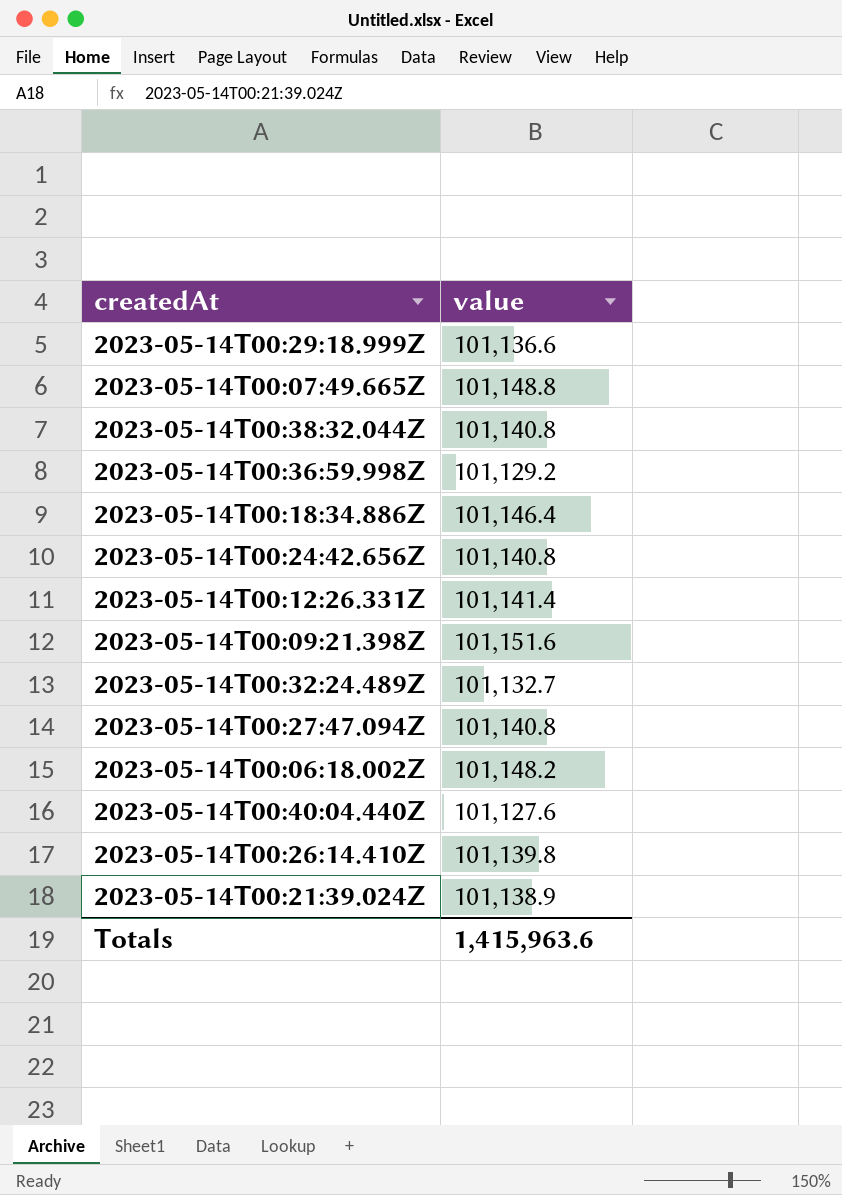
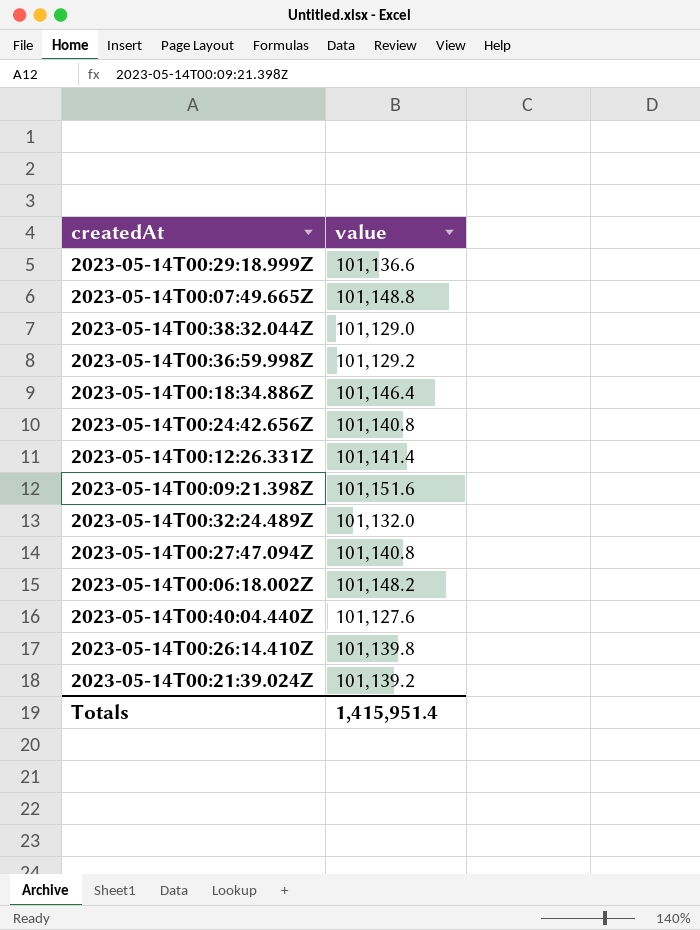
2023-05-14T00:38:32.044Z | value: 101,140.8 -> 101,129.0
2023-05-14T00:32:24.489Z | value: 101,132.7 -> 101,132.0
2023-05-14T00:21:39.024Z | value: 101,138.9 -> 101,139.2
Totals | value: 1,415,963.6 -> 1,415,951.4

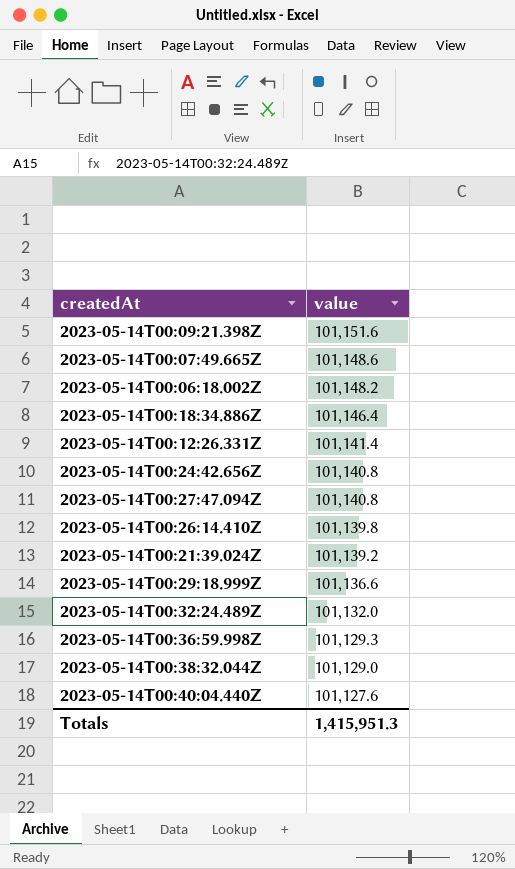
row order: none -> value descending
2023-05-14T00:07:49.665Z | value: 101,148.8 -> 101,148.6
2023-05-14T00:36:59.998Z | value: 101,129.2 -> 101,129.3
Totals | value: 1,415,951.4 -> 1,415,951.3

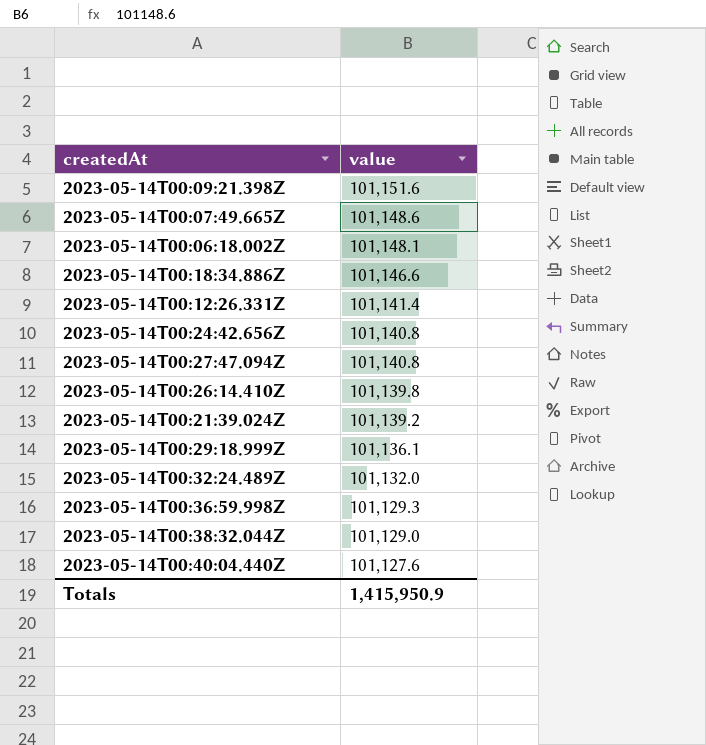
2023-05-14T00:06:18.002Z | value: 101,148.2 -> 101,148.1
2023-05-14T00:18:34.886Z | value: 101,146.4 -> 101,146.6
2023-05-14T00:29:18.999Z | value: 101,136.6 -> 101,136.1
Totals | value: 1,415,951.3 -> 1,415,950.9

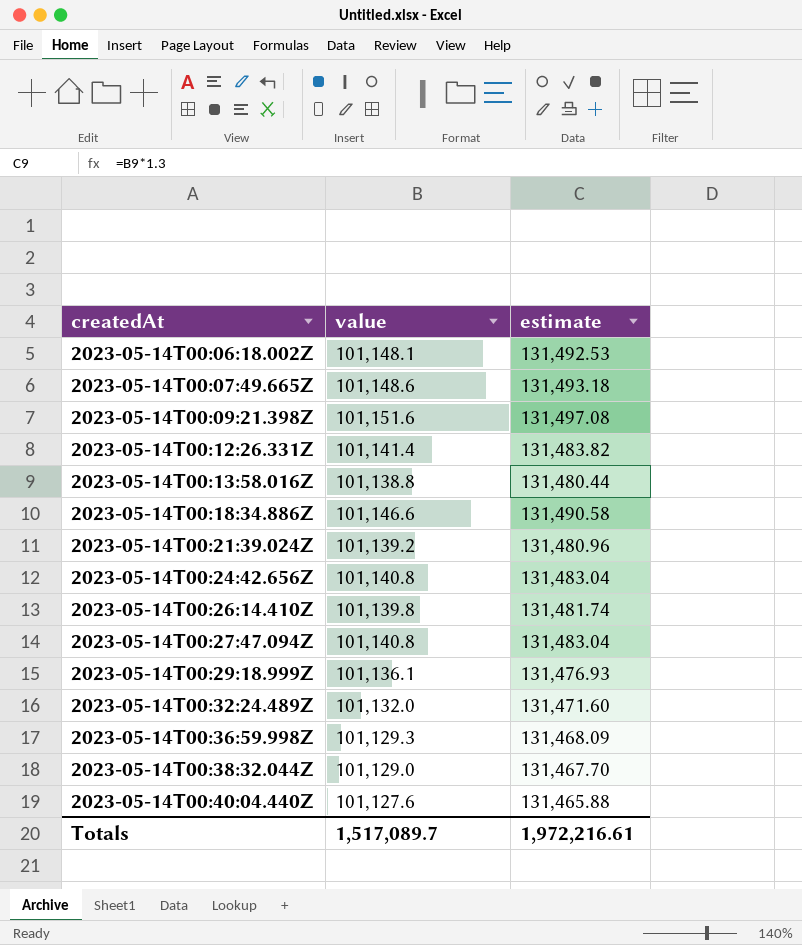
row order: value descending -> createdAt ascending
column estimate | formula: none -> [value] * 1.3
row 2023-05-14T00:13:58.016Z: none -> 101,138.8 | 131,480.44
Totals | value: 1,415,950.9 -> 1,517,089.7

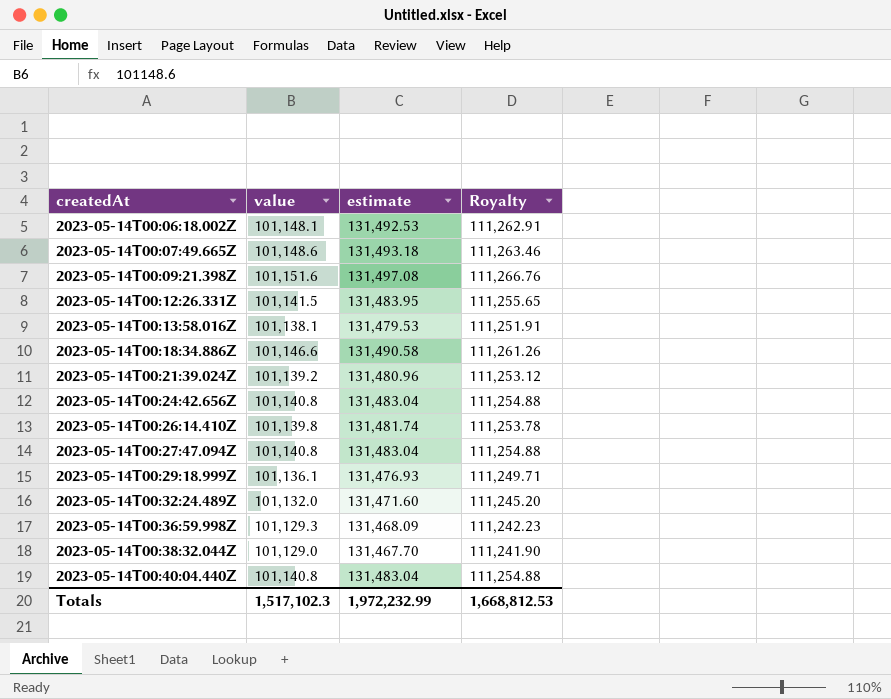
column Royalty | formula: none -> [value] * 1.1
2023-05-14T00:12:26.331Z | value: 101,141.4 -> 101,141.5
2023-05-14T00:12:26.331Z | estimate: 131,483.82 -> 131,483.95
2023-05-14T00:13:58.016Z | value: 101,138.8 -> 101,138.1
2023-05-14T00:13:58.016Z | estimate: 131,480.44 -> 131,479.53
2023-05-14T00:40:04.440Z | value: 101,127.6 -> 101,140.8
2023-05-14T00:40:04.440Z | estimate: 131,465.88 -> 131,483.04
Totals | value: 1,517,089.7 -> 1,517,102.3
Totals | estimate: 1,972,216.61 -> 1,972,232.99

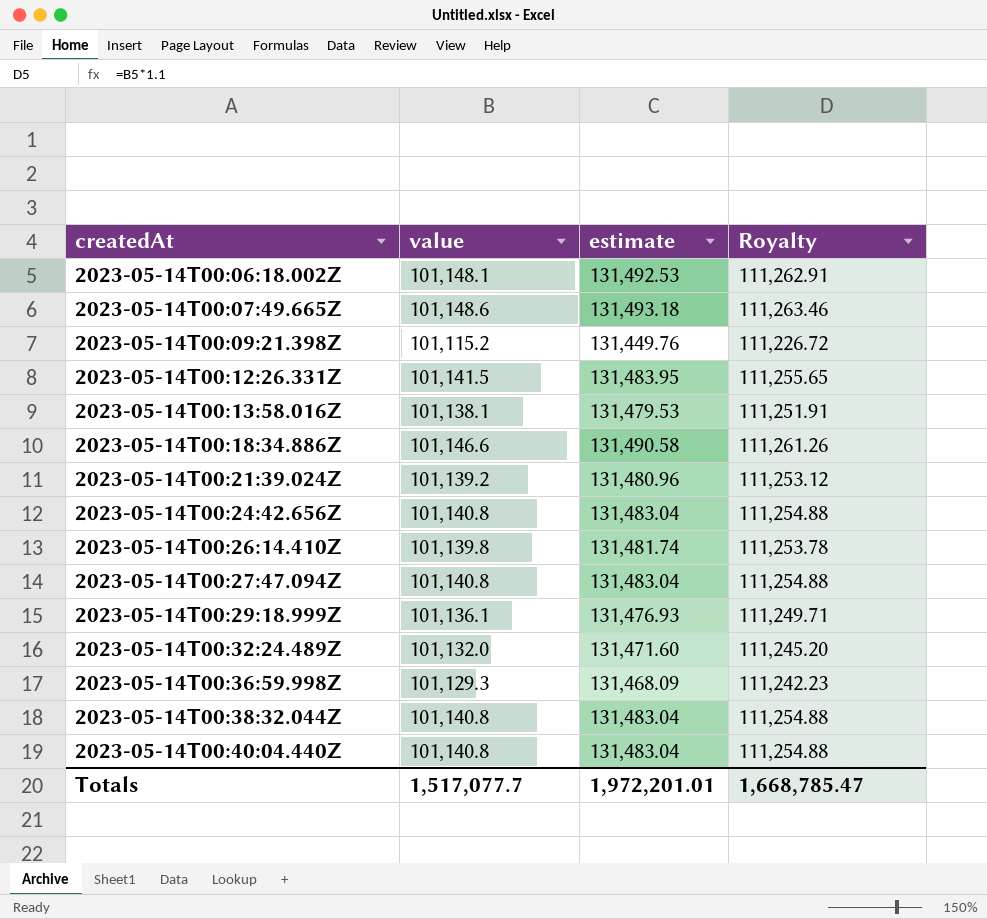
2023-05-14T00:09:21.398Z | value: 101,151.6 -> 101,115.2
2023-05-14T00:09:21.398Z | estimate: 131,497.08 -> 131,449.76
2023-05-14T00:09:21.398Z | Royalty: 111,266.76 -> 111,226.72
2023-05-14T00:38:32.044Z | value: 101,129.0 -> 101,140.8
2023-05-14T00:38:32.044Z | estimate: 131,467.70 -> 131,483.04
2023-05-14T00:38:32.044Z | Royalty: 111,241.90 -> 111,254.88
Totals | value: 1,517,102.3 -> 1,517,077.7
Totals | estimate: 1,972,232.99 -> 1,972,201.01
Totals | Royalty: 1,668,812.53 -> 1,668,785.47

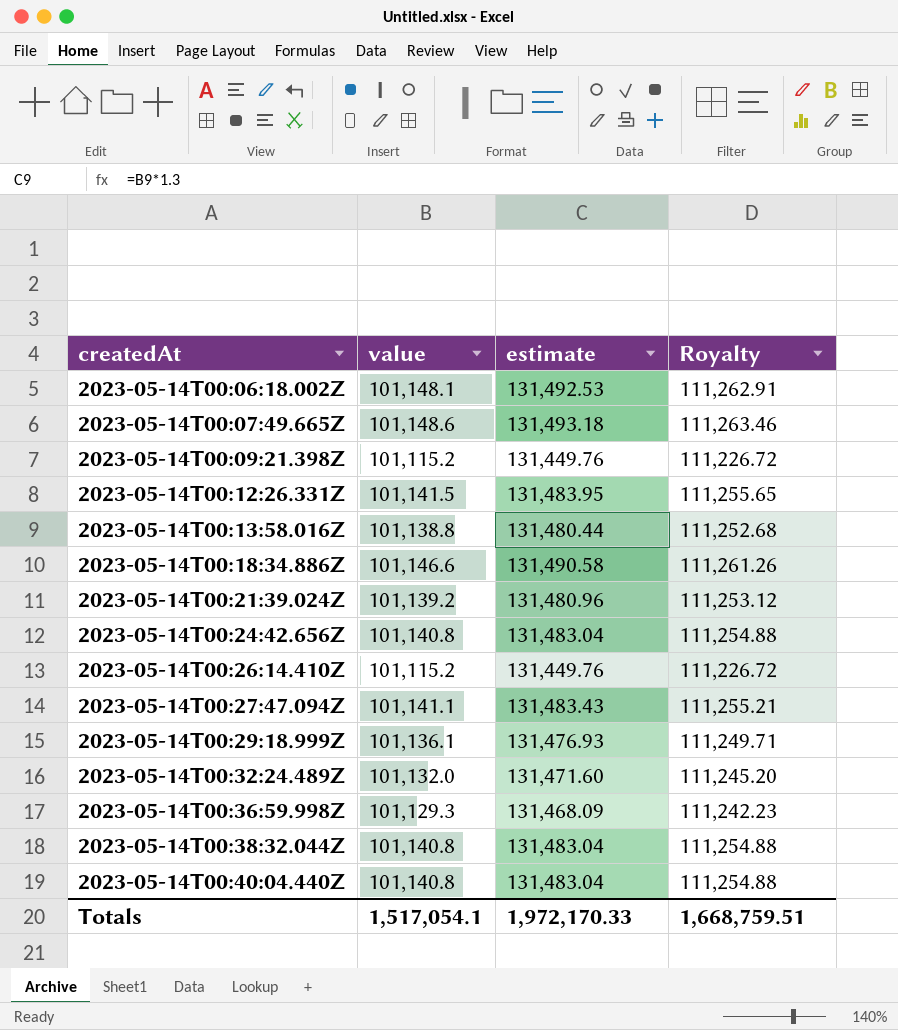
2023-05-14T00:13:58.016Z | value: 101,138.1 -> 101,138.8
2023-05-14T00:13:58.016Z | estimate: 131,479.53 -> 131,480.44
2023-05-14T00:13:58.016Z | Royalty: 111,251.91 -> 111,252.68
2023-05-14T00:26:14.410Z | value: 101,139.8 -> 101,115.2
2023-05-14T00:26:14.410Z | estimate: 131,481.74 -> 131,449.76
2023-05-14T00:26:14.410Z | Royalty: 111,253.78 -> 111,226.72
2023-05-14T00:27:47.094Z | value: 101,140.8 -> 101,141.1
2023-05-14T00:27:47.094Z | estimate: 131,483.04 -> 131,483.43
2023-05-14T00:27:47.094Z | Royalty: 111,254.88 -> 111,255.21
Totals | value: 1,517,077.7 -> 1,517,054.1
Totals | estimate: 1,972,201.01 -> 1,972,170.33
Totals | Royalty: 1,668,785.47 -> 1,668,759.51

